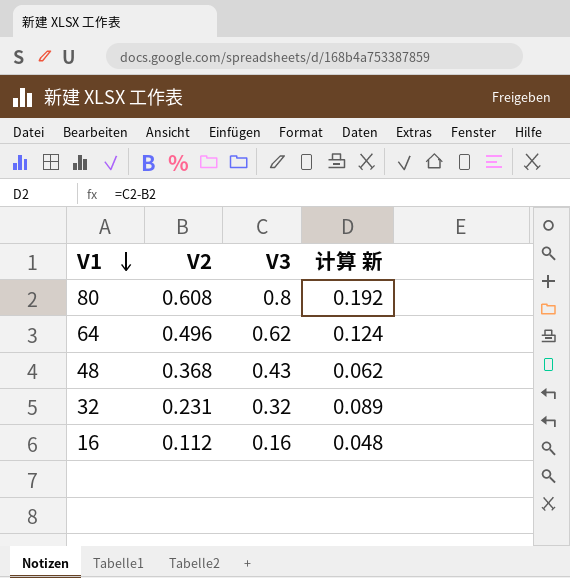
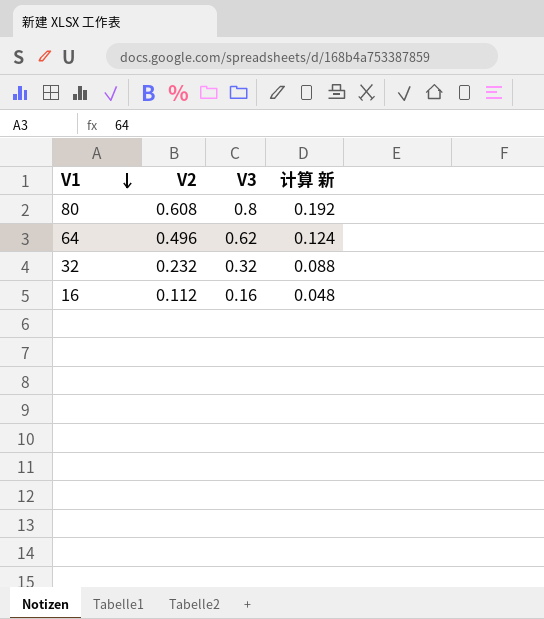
row 48: 0.368 | 0.43 | 0.062 -> none
32 | V2: 0.231 -> 0.232
32 | 计算 新: 0.089 -> 0.088

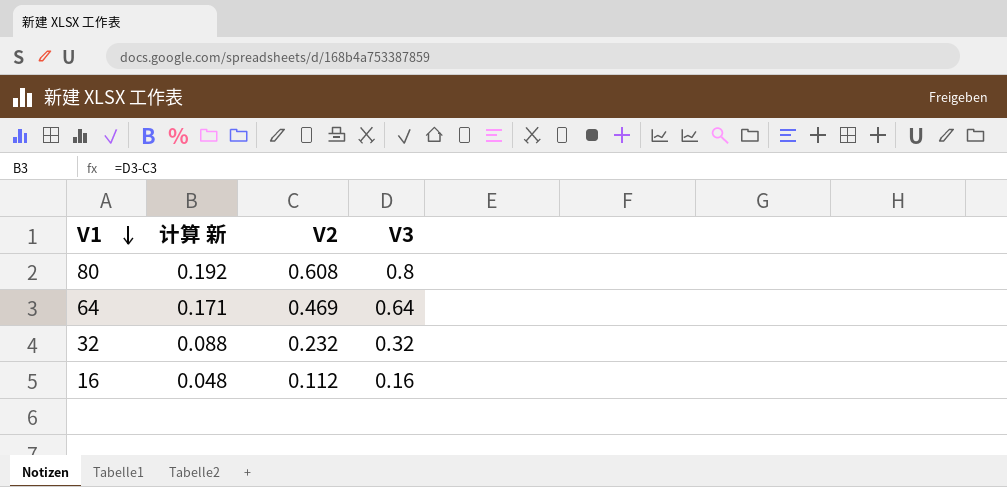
column 计算 新 | position: 4 -> 2
64 | 计算 新: 0.124 -> 0.171
64 | V2: 0.496 -> 0.469
64 | V3: 0.62 -> 0.64

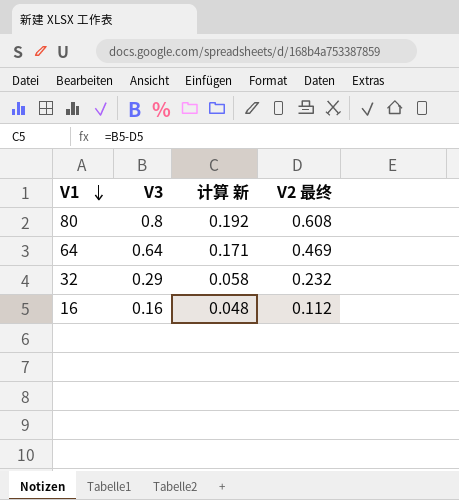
column V3 | position: 4 -> 2
column name: V2 -> V2 最终
32 | V3: 0.32 -> 0.29
32 | 计算 新: 0.088 -> 0.058

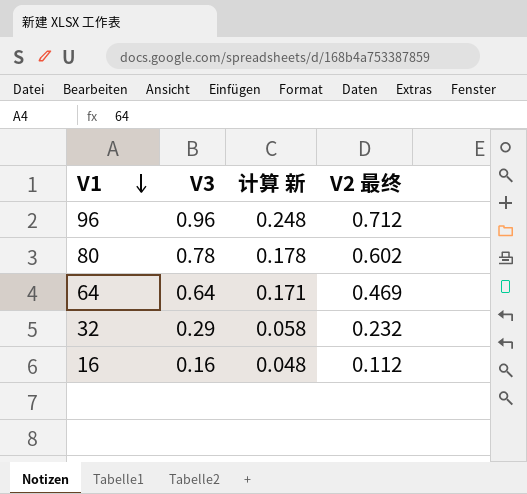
row 96: none -> 0.96 | 0.248 | 0.712
80 | V3: 0.8 -> 0.78
80 | 计算 新: 0.192 -> 0.178
80 | V2 最终: 0.608 -> 0.602

